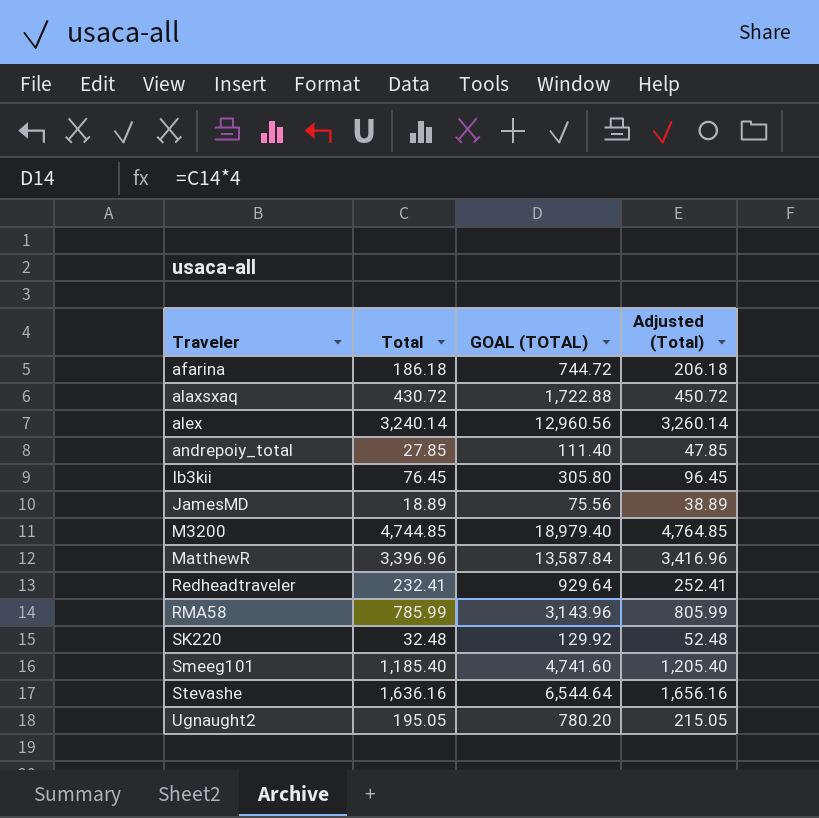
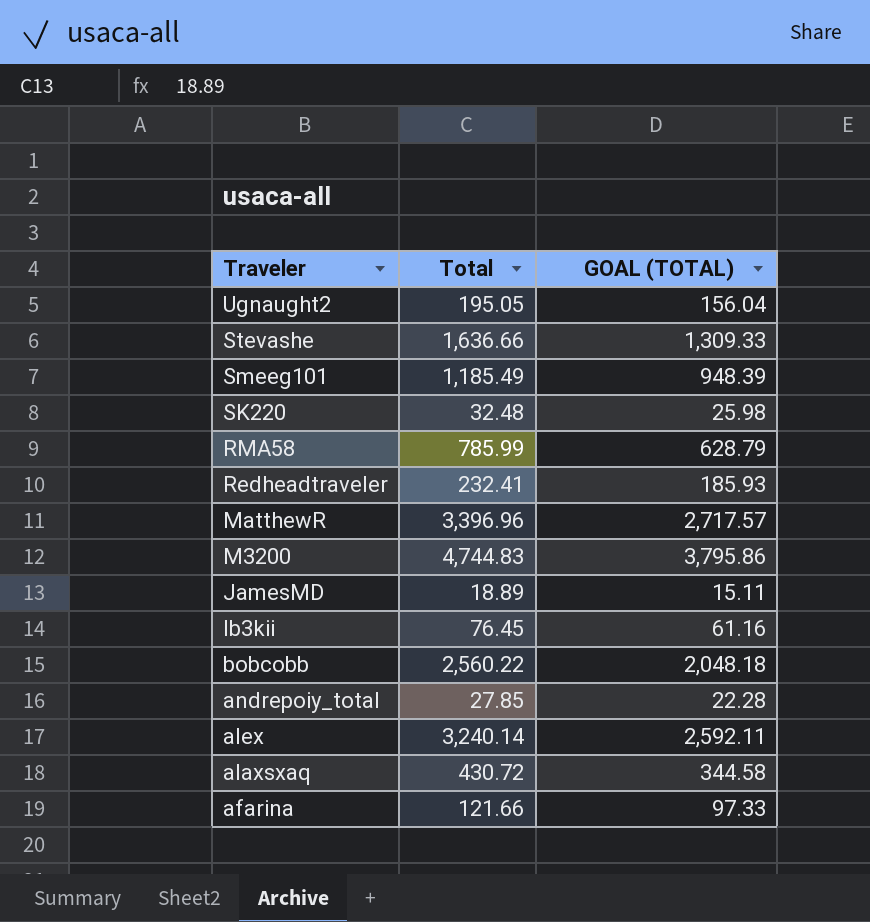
row order: Traveler ascending -> Traveler descending
column Adjusted (Total) | formula: [Total] + 20 -> none
column GOAL (TOTAL) | formula: [Total] * 4 -> [Total] * 0.8
Stevashe | Total: 1,636.16 -> 1,636.66
Smeeg101 | Total: 1,185.40 -> 1,185.49
M3200 | Total: 4,744.85 -> 4,744.83
row bobcobb: none -> 2,560.22 | 2,048.18
afarina | Total: 186.18 -> 121.66

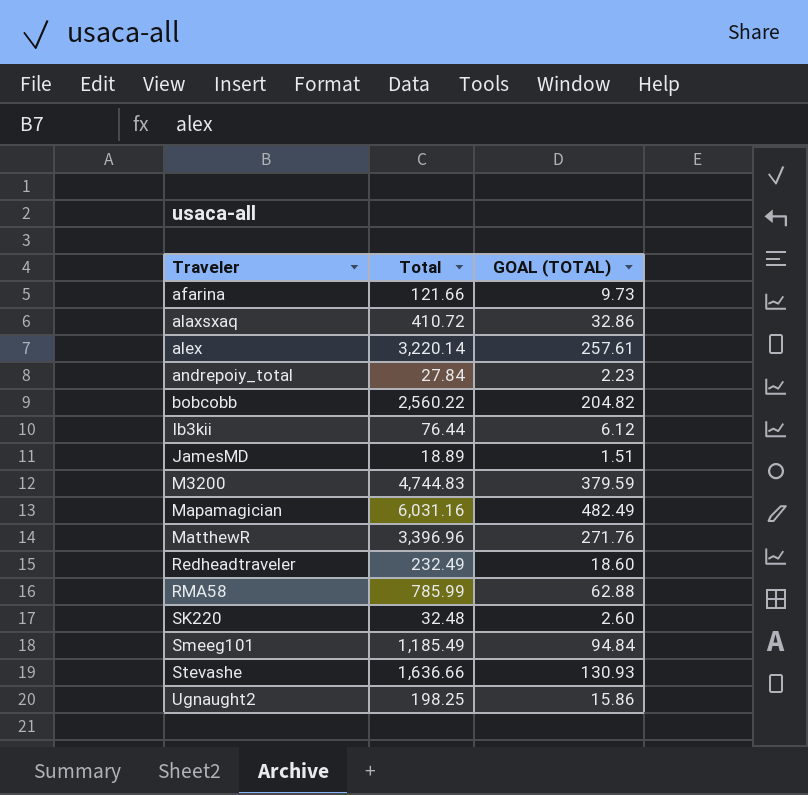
row order: Traveler descending -> Traveler ascending
column GOAL (TOTAL) | formula: [Total] * 0.8 -> [Total] * 0.08
alaxsxaq | Total: 430.72 -> 410.72
alex | Total: 3,240.14 -> 3,220.14
andrepoiy_total | Total: 27.85 -> 27.84
Ib3kii | Total: 76.45 -> 76.44
row Mapamagician: none -> 6,031.16 | 482.49
Redheadtraveler | Total: 232.41 -> 232.49
Ugnaught2 | Total: 195.05 -> 198.25

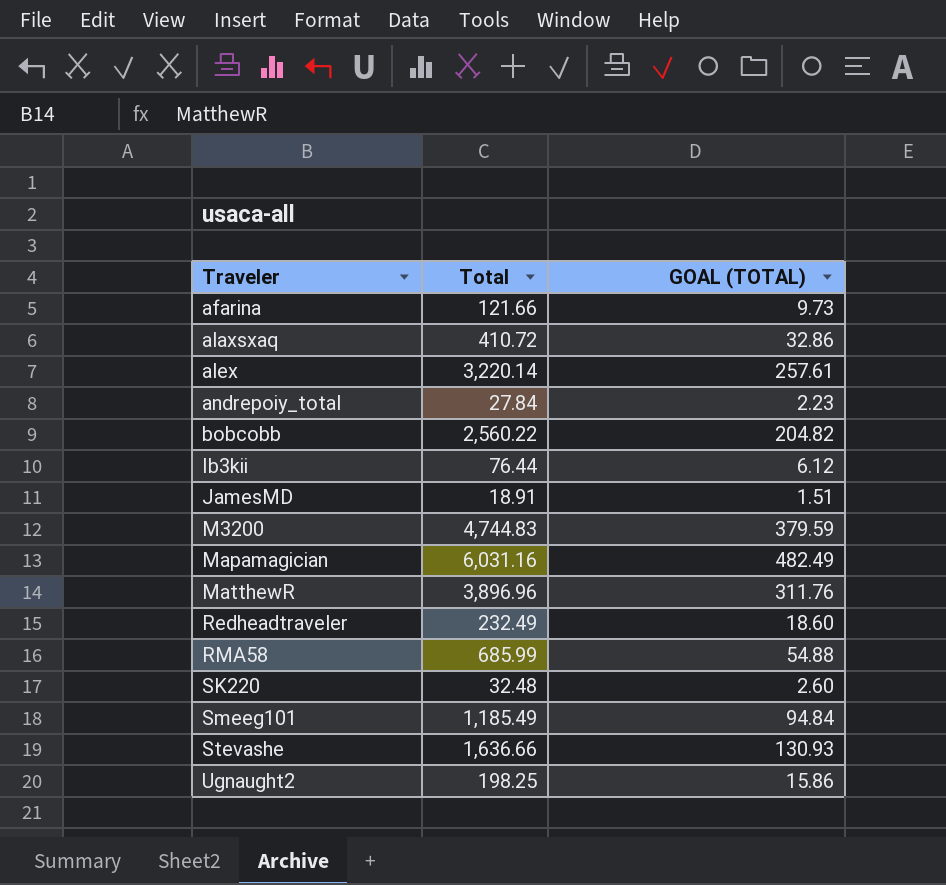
JamesMD | Total: 18.89 -> 18.91
MatthewR | Total: 3,396.96 -> 3,896.96
MatthewR | GOAL (TOTAL): 271.76 -> 311.76
RMA58 | Total: 785.99 -> 685.99
RMA58 | GOAL (TOTAL): 62.88 -> 54.88

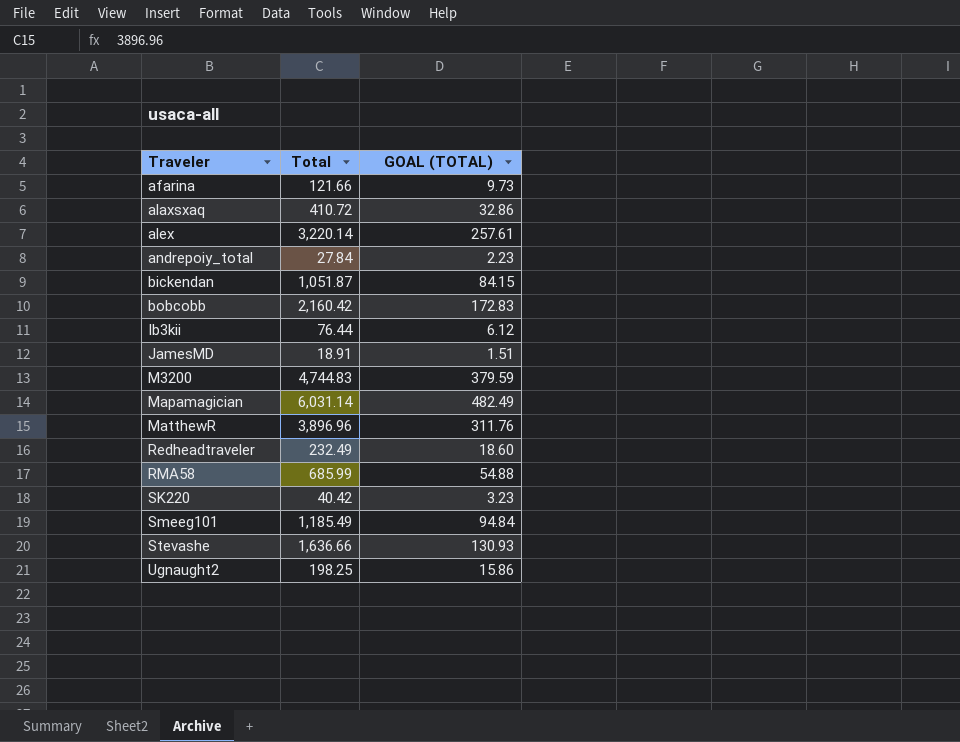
row bickendan: none -> 1,051.87 | 84.15
bobcobb | Total: 2,560.22 -> 2,160.42
bobcobb | GOAL (TOTAL): 204.82 -> 172.83
Mapamagician | Total: 6,031.16 -> 6,031.14
SK220 | Total: 32.48 -> 40.42
SK220 | GOAL (TOTAL): 2.60 -> 3.23

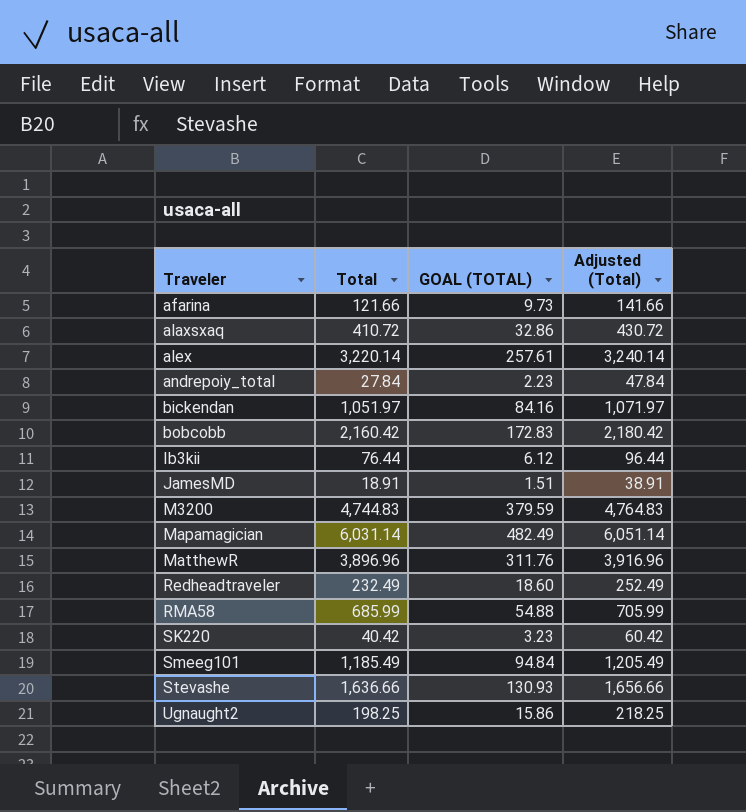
column Adjusted (Total) | formula: none -> [Total] + 20
bickendan | Total: 1,051.87 -> 1,051.97
bickendan | GOAL (TOTAL): 84.15 -> 84.16

